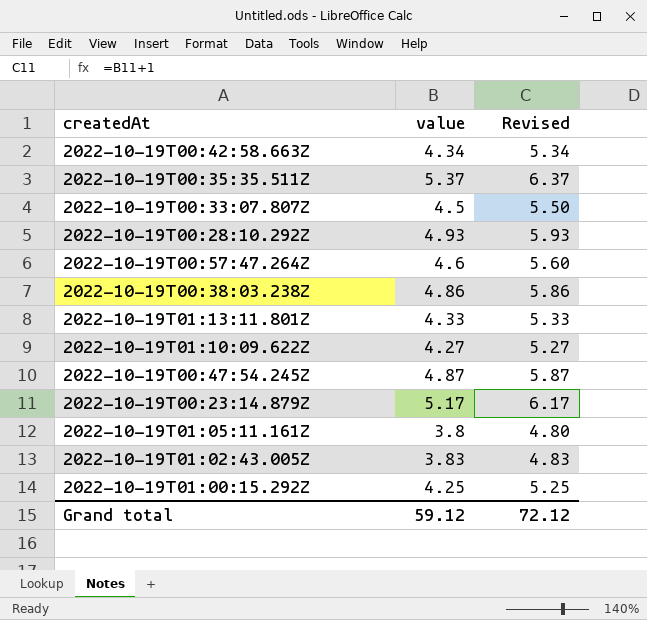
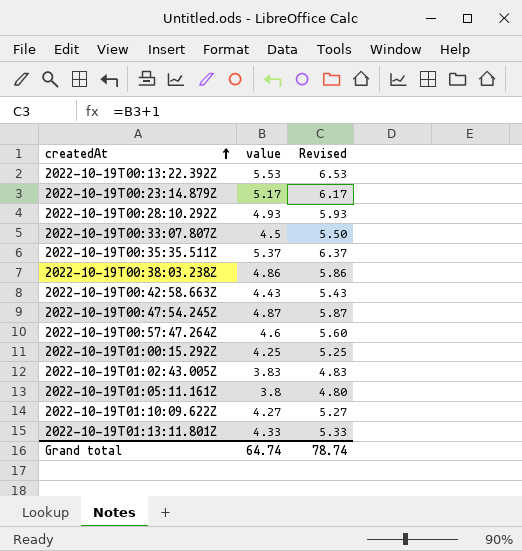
row order: none -> createdAt ascending
row 2022-10-19T00:13:22.392Z: none -> 5.53 | 6.53
2022-10-19T00:42:58.663Z | value: 4.34 -> 4.43
2022-10-19T00:42:58.663Z | Revised: 5.34 -> 5.43
Grand total | value: 59.12 -> 64.74
Grand total | Revised: 72.12 -> 78.74

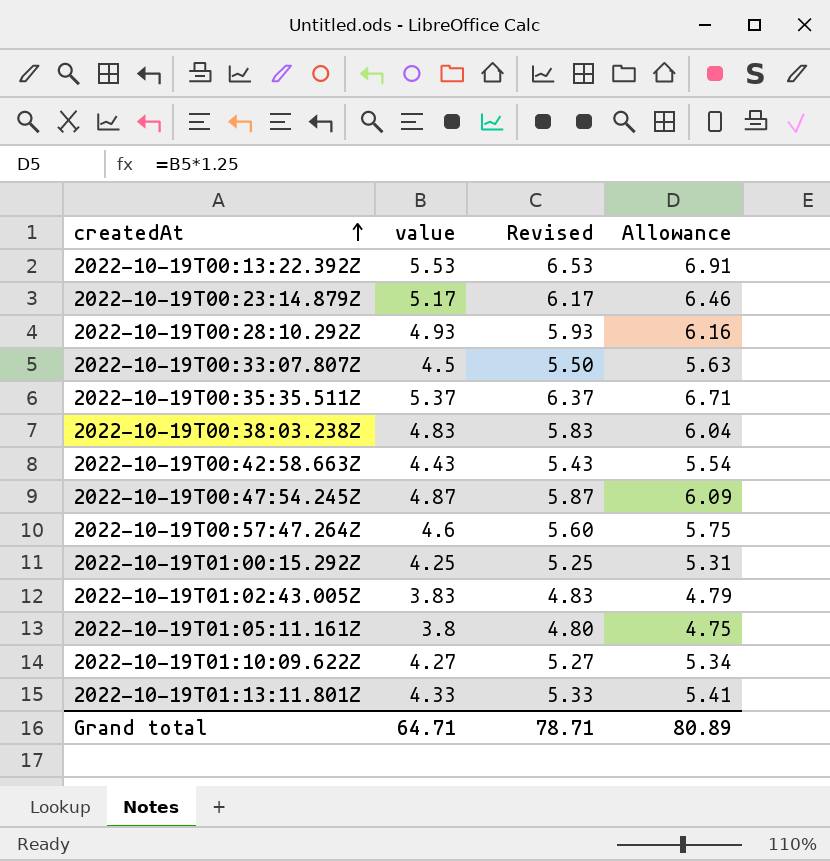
column Allowance | formula: none -> [value] * 1.25
2022-10-19T00:38:03.238Z | value: 4.86 -> 4.83
2022-10-19T00:38:03.238Z | Revised: 5.86 -> 5.83
Grand total | value: 64.74 -> 64.71
Grand total | Revised: 78.74 -> 78.71

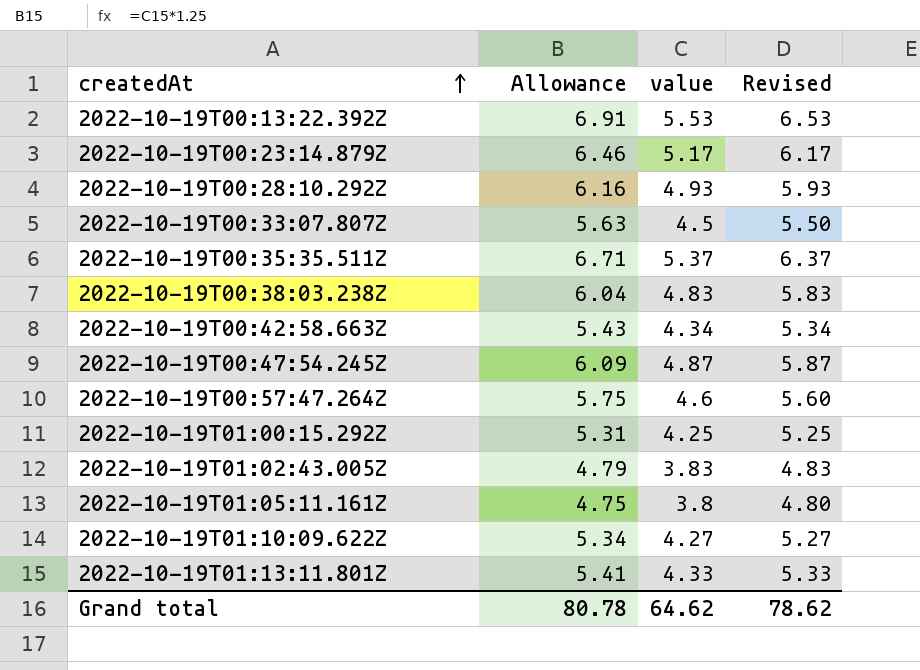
column Allowance | position: 4 -> 2
2022-10-19T00:42:58.663Z | Allowance: 5.54 -> 5.43
2022-10-19T00:42:58.663Z | value: 4.43 -> 4.34
2022-10-19T00:42:58.663Z | Revised: 5.43 -> 5.34
Grand total | Allowance: 80.89 -> 80.78
Grand total | value: 64.71 -> 64.62
Grand total | Revised: 78.71 -> 78.62

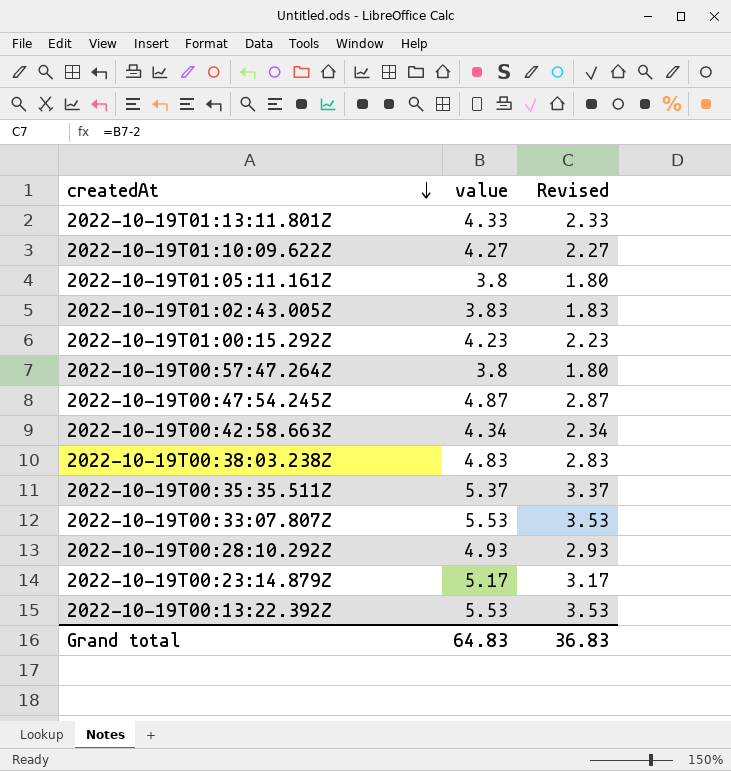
row order: createdAt ascending -> createdAt descending
column Allowance | formula: [value] * 1.25 -> none
column Revised | formula: [value] + 1 -> [value] - 2
2022-10-19T01:00:15.292Z | value: 4.25 -> 4.23
2022-10-19T00:57:47.264Z | value: 4.6 -> 3.8
2022-10-19T00:33:07.807Z | value: 4.5 -> 5.53
Grand total | value: 64.62 -> 64.83
Grand total | Revised: 78.62 -> 36.83

